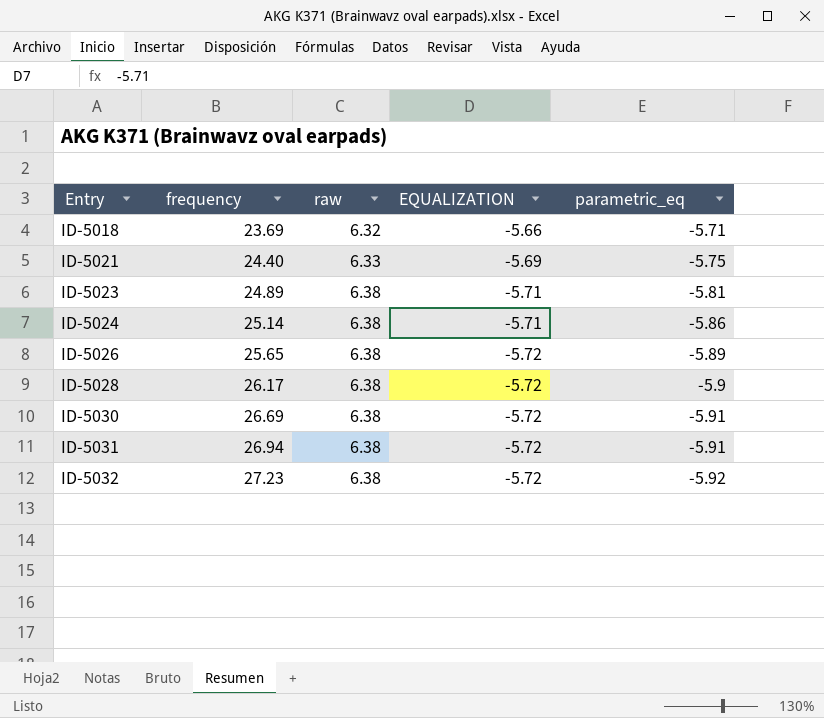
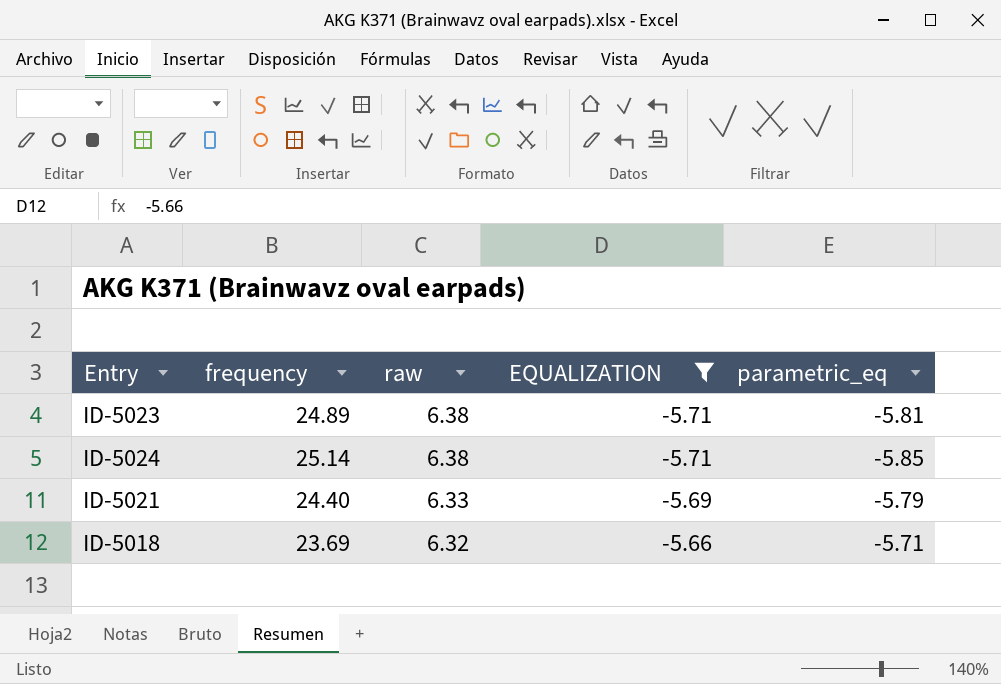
filter: none -> EQUALIZATION != -5.72
row order: Entry ascending -> raw descending
ID-5024 | parametric_eq: -5.86 -> -5.85
ID-5021 | parametric_eq: -5.75 -> -5.79

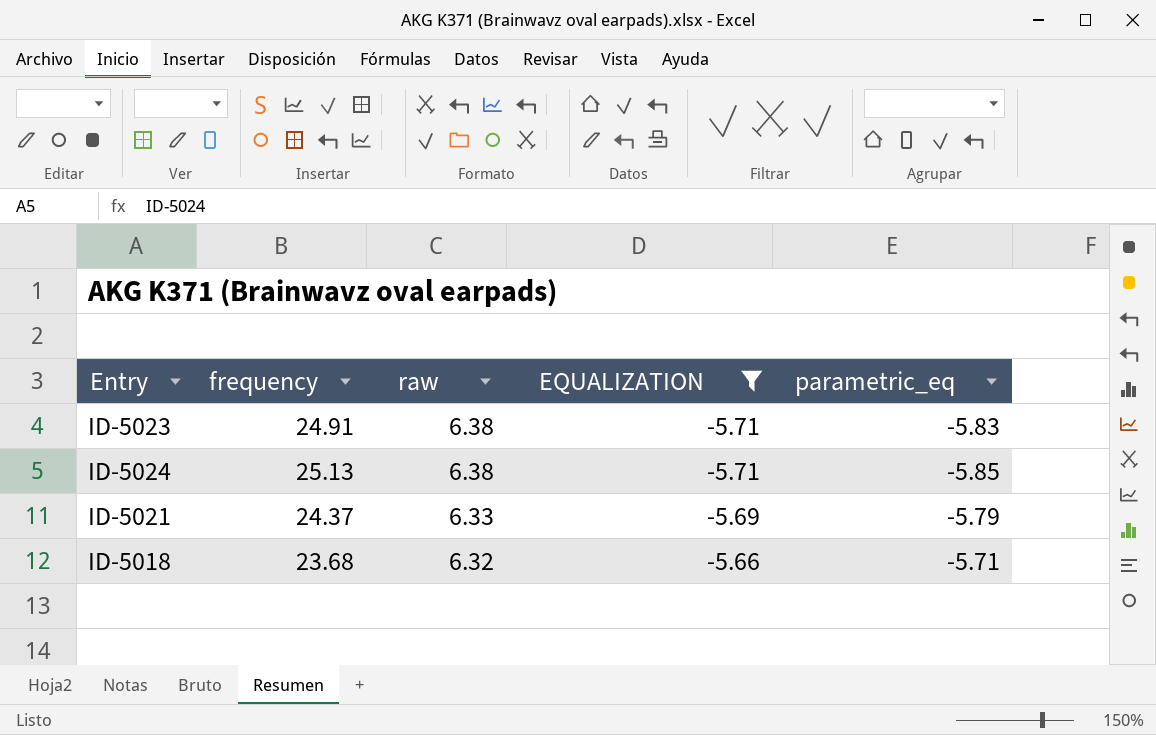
ID-5023 | frequency: 24.89 -> 24.91
ID-5023 | parametric_eq: -5.81 -> -5.83
ID-5024 | frequency: 25.14 -> 25.13
ID-5021 | frequency: 24.40 -> 24.37
ID-5018 | frequency: 23.69 -> 23.68

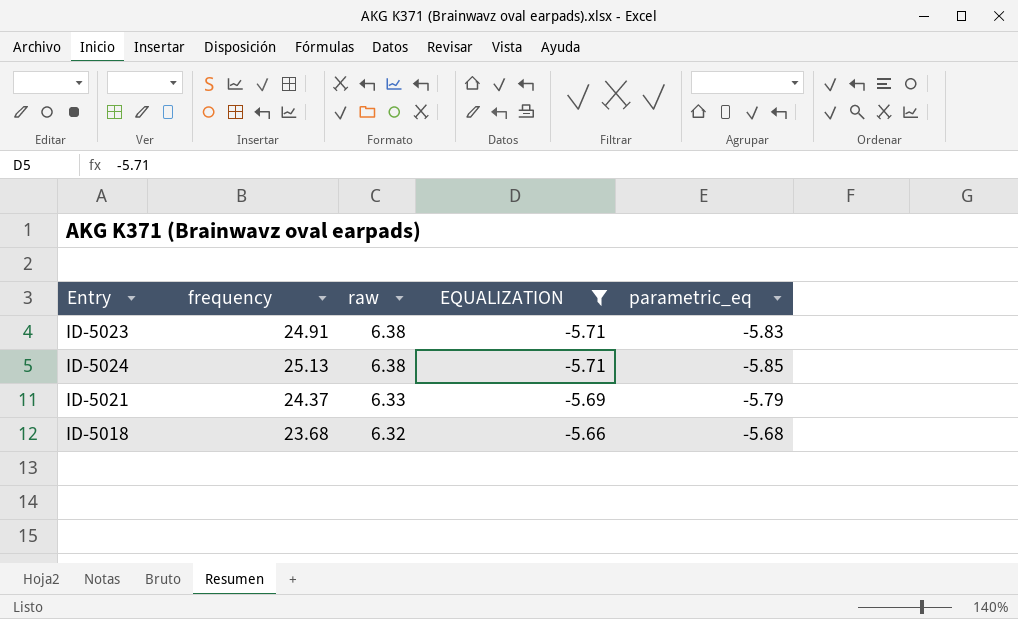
ID-5018 | parametric_eq: -5.71 -> -5.68

